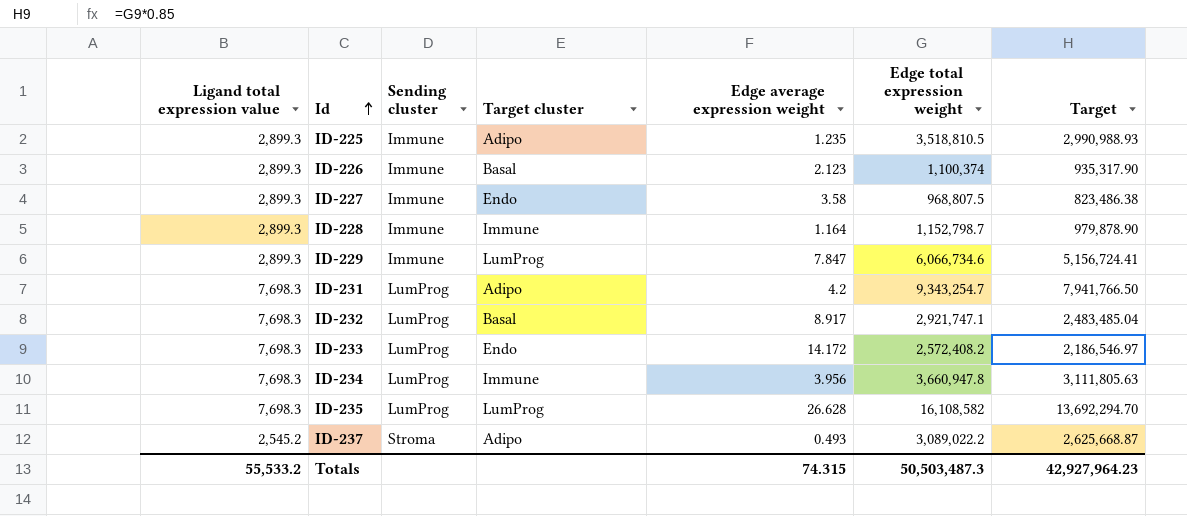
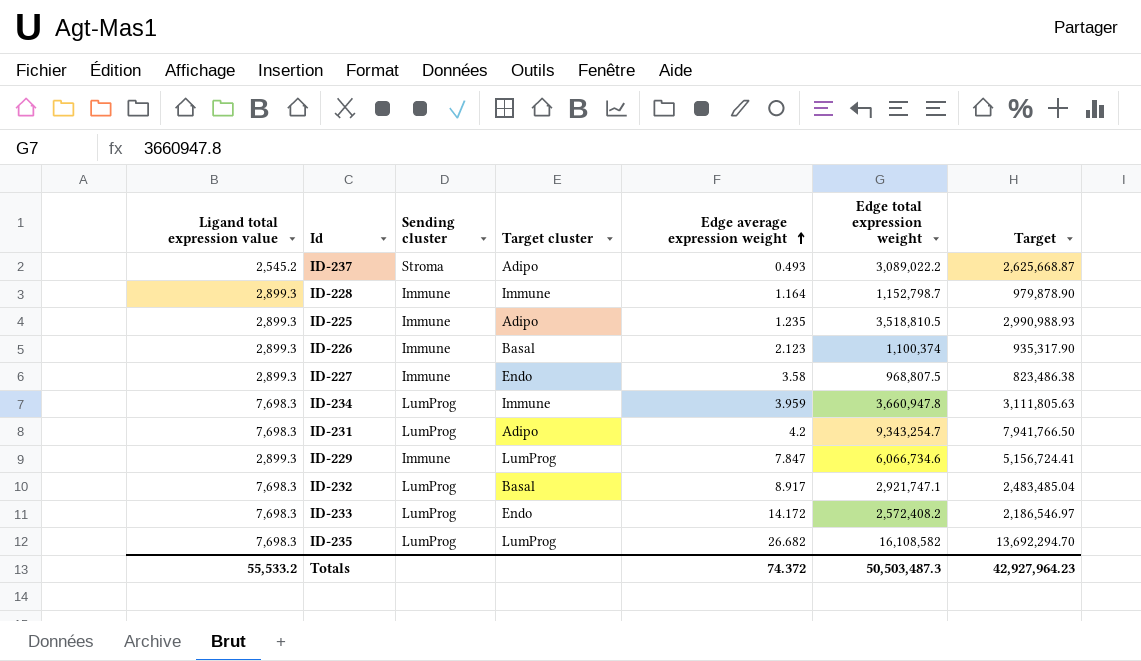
row order: Id ascending -> Edge average expression weight ascending
ID-234 | Edge average expression weight: 3.956 -> 3.959
ID-235 | Edge average expression weight: 26.628 -> 26.682
Totals | Edge average expression weight: 74.315 -> 74.372

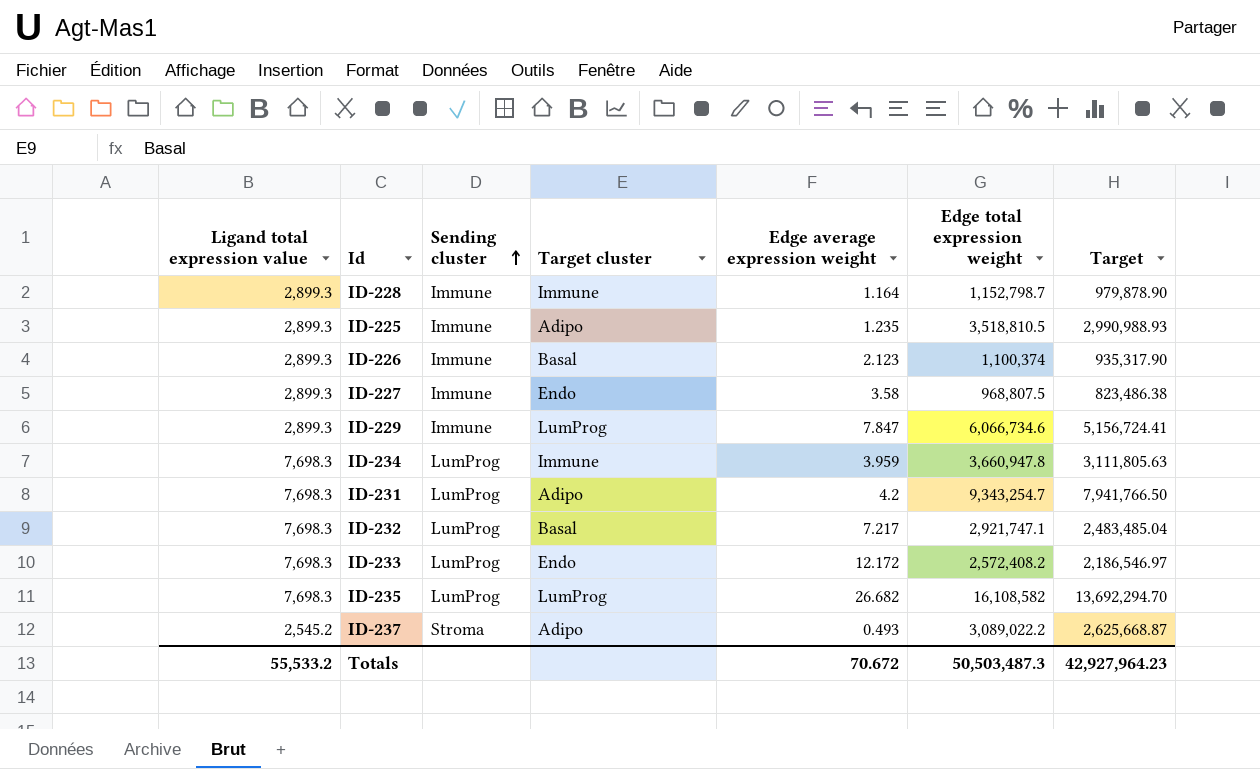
row order: Edge average expression weight ascending -> Sending cluster ascending
ID-232 | Edge average expression weight: 8.917 -> 7.217
ID-233 | Edge average expression weight: 14.172 -> 12.172
Totals | Edge average expression weight: 74.372 -> 70.672

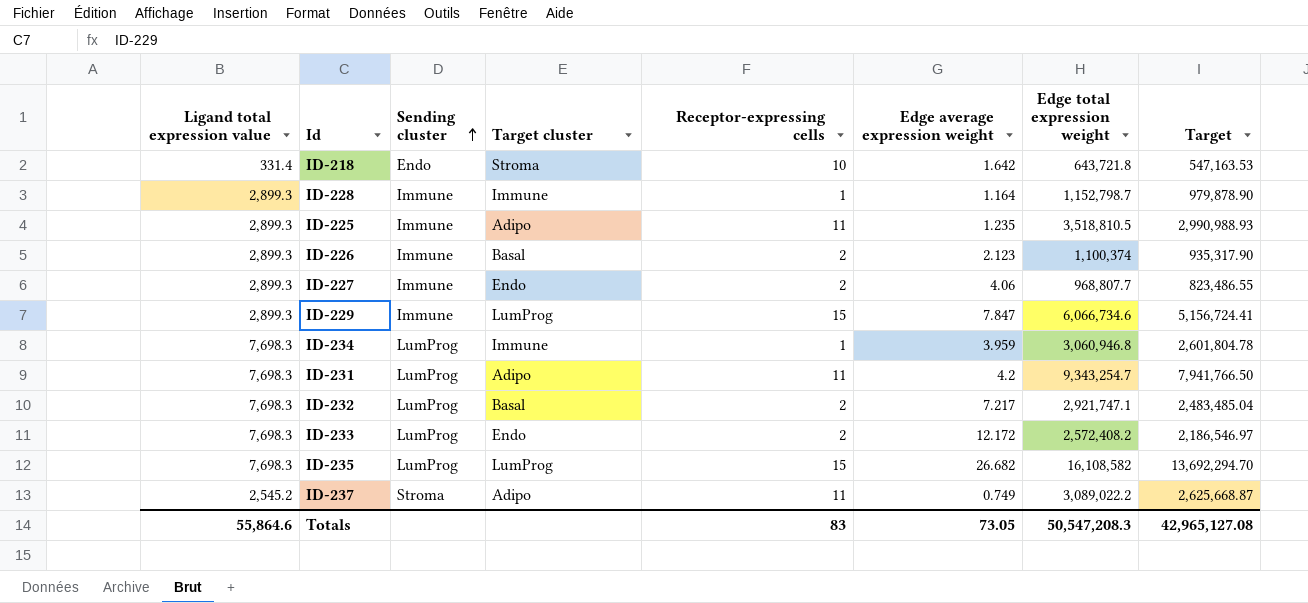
column Receptor-expressing cells | position: none -> 5
row ID-218: none -> 331.4 | Endo | Stroma | 10 | 1.642 | 643,721.8 | 547,163.53
ID-227 | Edge average expression weight: 3.58 -> 4.06
ID-227 | Edge total expression weight: 968,807.5 -> 968,807.7
ID-227 | Target: 823,486.38 -> 823,486.55
ID-234 | Edge total expression weight: 3,660,947.8 -> 3,060,946.8
ID-234 | Target: 3,111,805.63 -> 2,601,804.78
ID-237 | Edge average expression weight: 0.493 -> 0.749
Totals | Ligand total expression value: 55,533.2 -> 55,864.6
Totals | Edge average expression weight: 70.672 -> 73.05
Totals | Edge total expression weight: 50,503,487.3 -> 50,547,208.3
Totals | Target: 42,927,964.23 -> 42,965,127.08

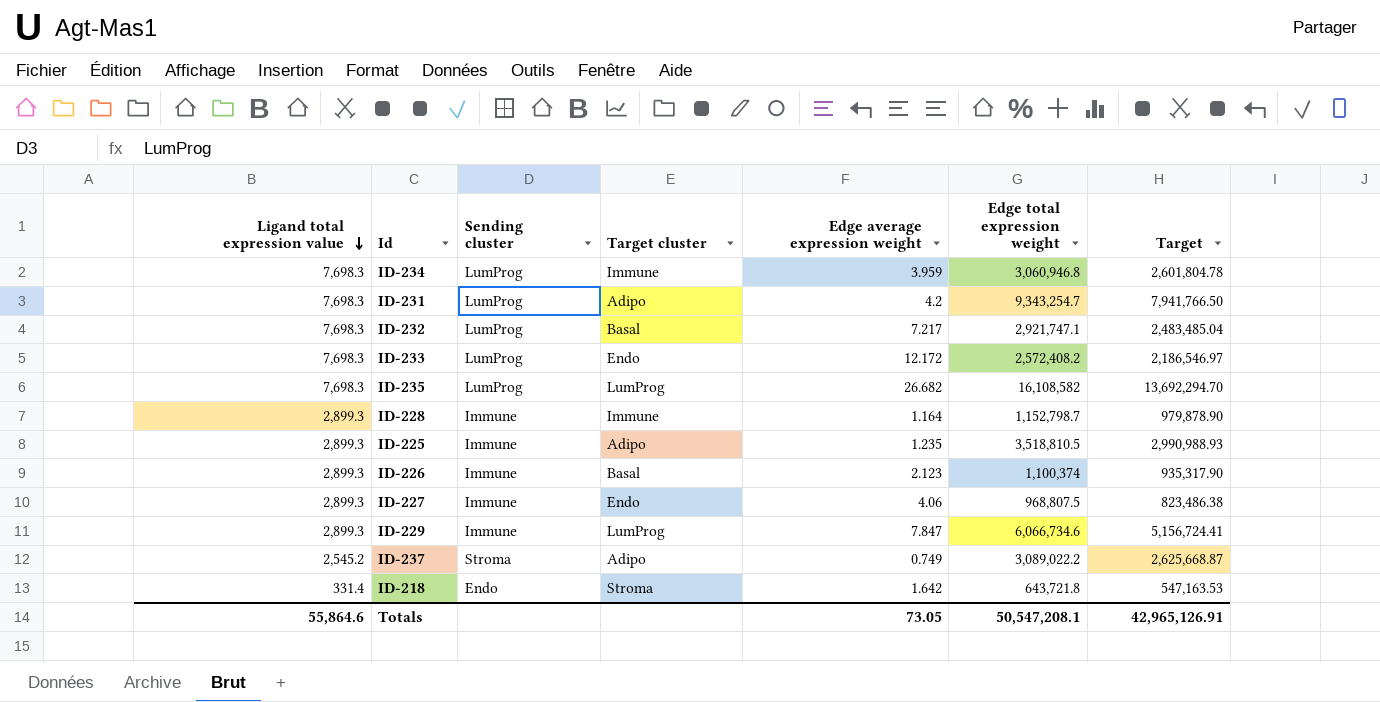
row order: Sending cluster ascending -> Ligand total expression value descending
column Receptor-expressing cells | position: 5 -> none
ID-227 | Edge total expression weight: 968,807.7 -> 968,807.5
ID-227 | Target: 823,486.55 -> 823,486.38
Totals | Edge total expression weight: 50,547,208.3 -> 50,547,208.1
Totals | Target: 42,965,127.08 -> 42,965,126.91

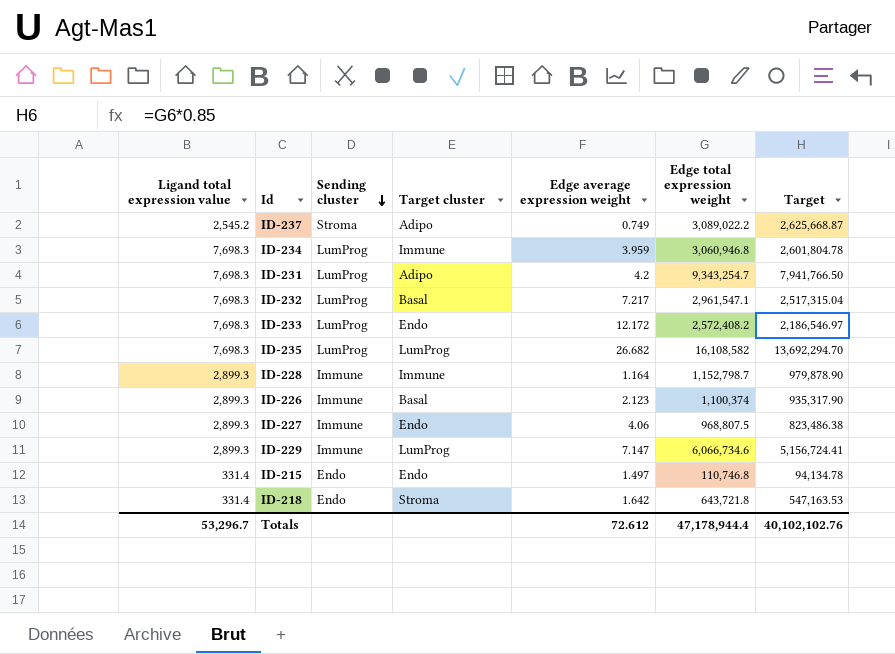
row order: Ligand total expression value descending -> Sending cluster descending
row ID-225: 2,899.3 | Immune | Adipo | 1.235 | 3,518,810.5 | 2,990,988.93 -> none
ID-232 | Edge total expression weight: 2,921,747.1 -> 2,961,547.1
ID-232 | Target: 2,483,485.04 -> 2,517,315.04
ID-229 | Edge average expression weight: 7.847 -> 7.147
row ID-215: none -> 331.4 | Endo | Endo | 1.497 | 110,746.8 | 94,134.78
Totals | Ligand total expression value: 55,864.6 -> 53,296.7
Totals | Edge average expression weight: 73.05 -> 72.612
Totals | Edge total expression weight: 50,547,208.1 -> 47,178,944.4
Totals | Target: 42,965,126.91 -> 40,102,102.76

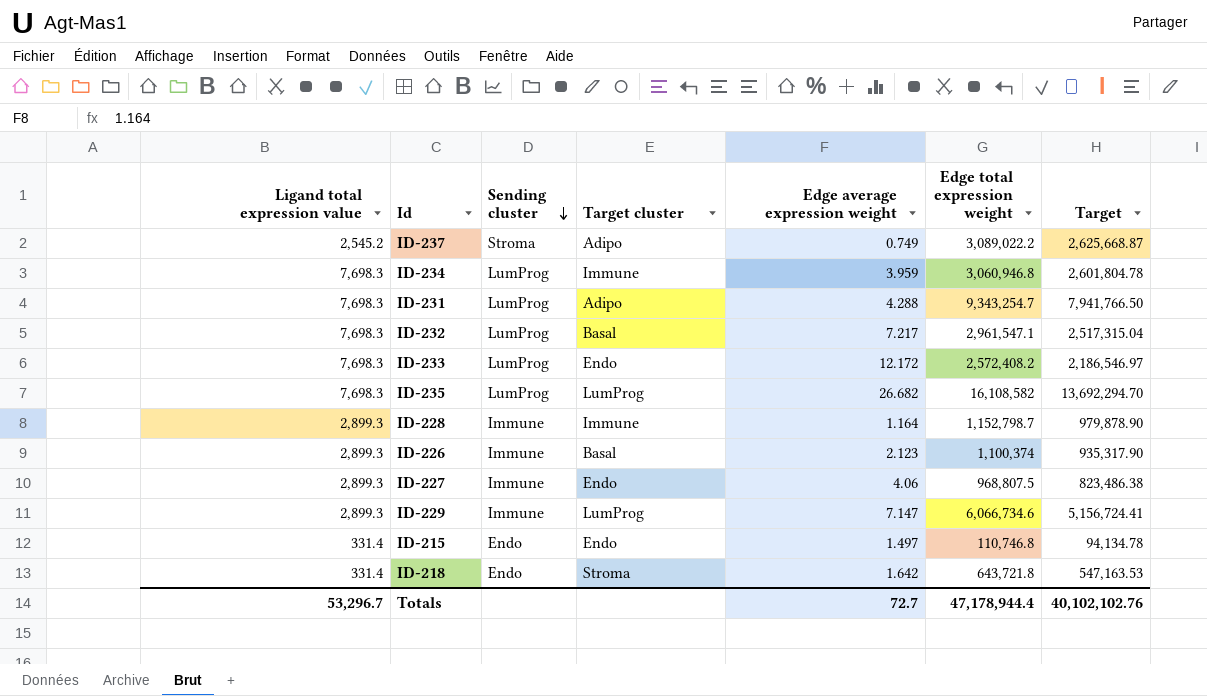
ID-231 | Edge average expression weight: 4.2 -> 4.288
Totals | Edge average expression weight: 72.612 -> 72.7

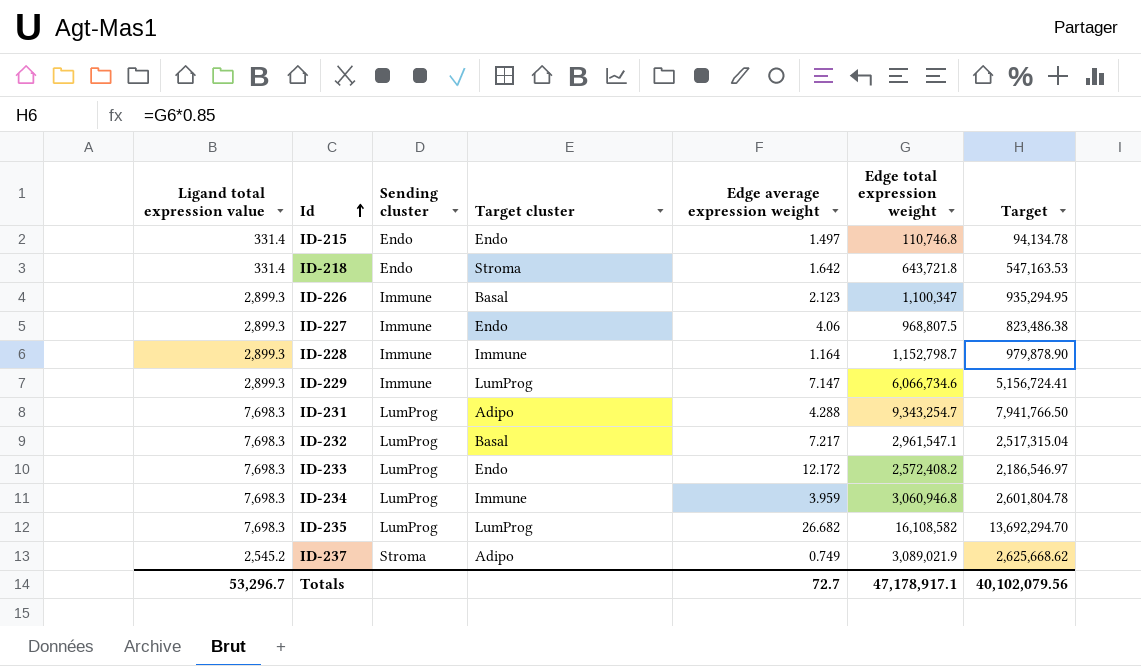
row order: Sending cluster descending -> Id ascending
ID-226 | Edge total expression weight: 1,100,374 -> 1,100,347
ID-226 | Target: 935,317.90 -> 935,294.95
ID-237 | Edge total expression weight: 3,089,022.2 -> 3,089,021.9
ID-237 | Target: 2,625,668.87 -> 2,625,668.62
Totals | Edge total expression weight: 47,178,944.4 -> 47,178,917.1
Totals | Target: 40,102,102.76 -> 40,102,079.56

